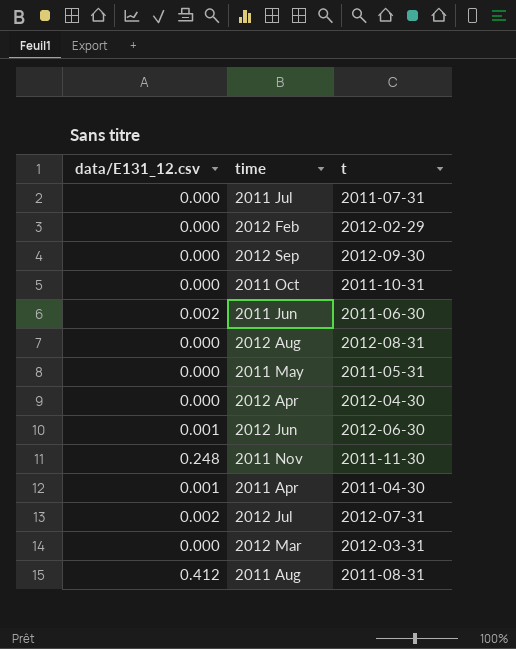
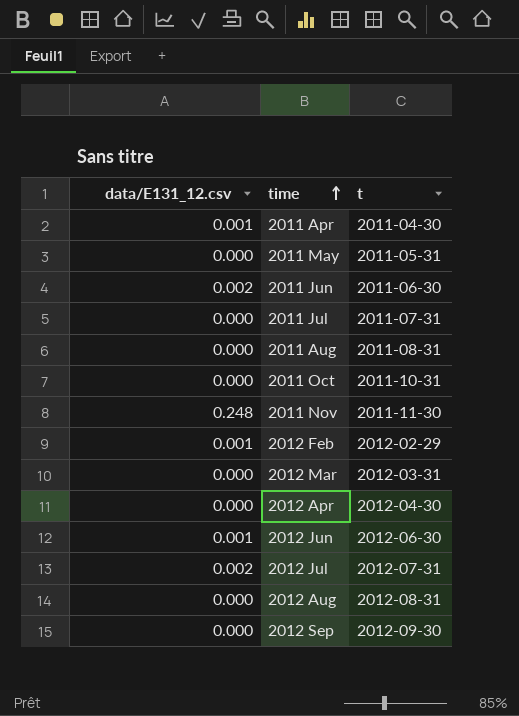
row order: none -> time ascending
2011 Aug | data/E131_12.csv: 0.412 -> 0.000
2012 Feb | data/E131_12.csv: 0.000 -> 0.001

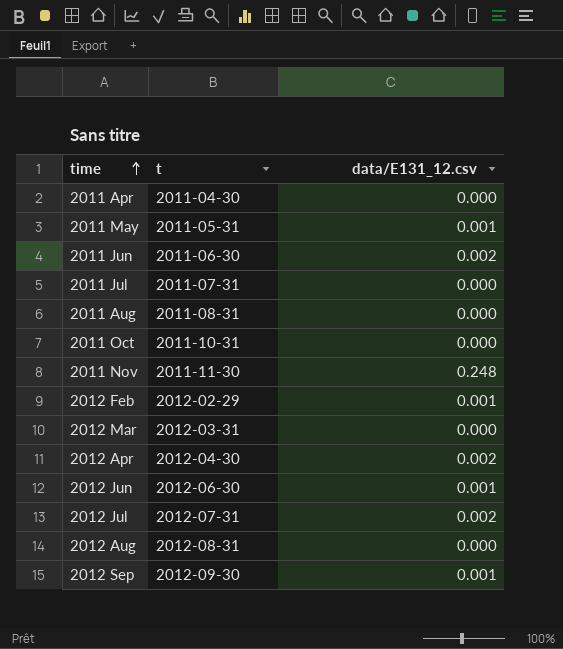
column data/E131_12.csv | position: 1 -> 3
2011 Apr | data/E131_12.csv: 0.001 -> 0.000
2011 May | data/E131_12.csv: 0.000 -> 0.001
2012 Apr | data/E131_12.csv: 0.000 -> 0.002
2012 Sep | data/E131_12.csv: 0.000 -> 0.001

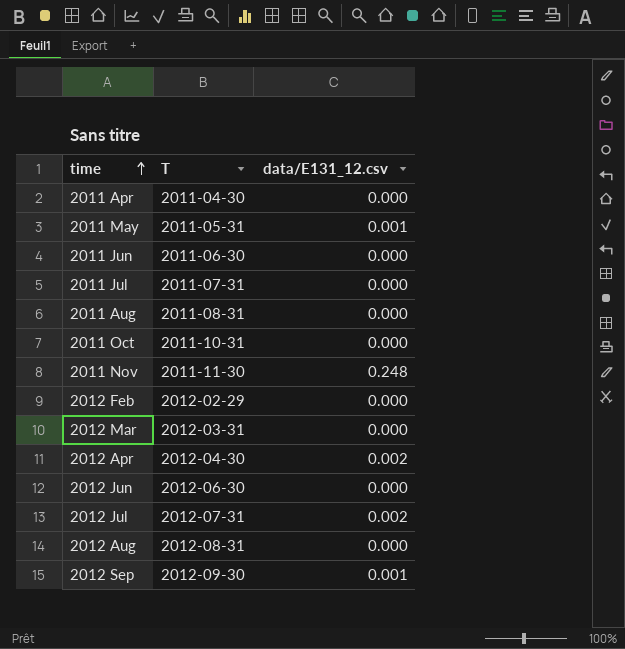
column name: t -> T
2011 Jun | data/E131_12.csv: 0.002 -> 0.000
2012 Feb | data/E131_12.csv: 0.001 -> 0.000
2012 Jun | data/E131_12.csv: 0.001 -> 0.000

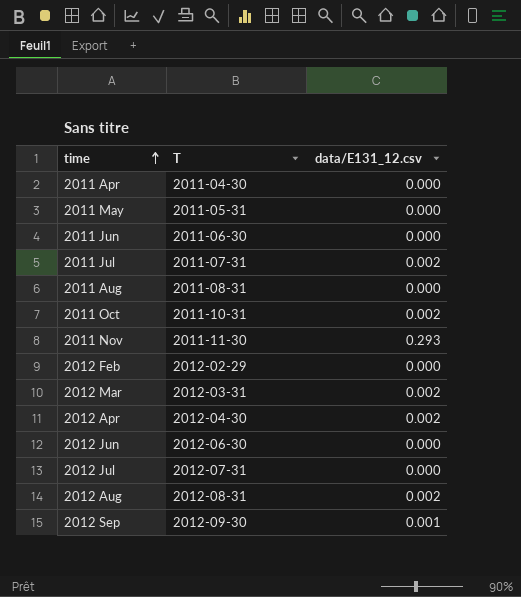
2011 May | data/E131_12.csv: 0.001 -> 0.000
2011 Jul | data/E131_12.csv: 0.000 -> 0.002
2011 Oct | data/E131_12.csv: 0.000 -> 0.002
2011 Nov | data/E131_12.csv: 0.248 -> 0.293
2012 Mar | data/E131_12.csv: 0.000 -> 0.002
2012 Jul | data/E131_12.csv: 0.002 -> 0.000
2012 Aug | data/E131_12.csv: 0.000 -> 0.002

